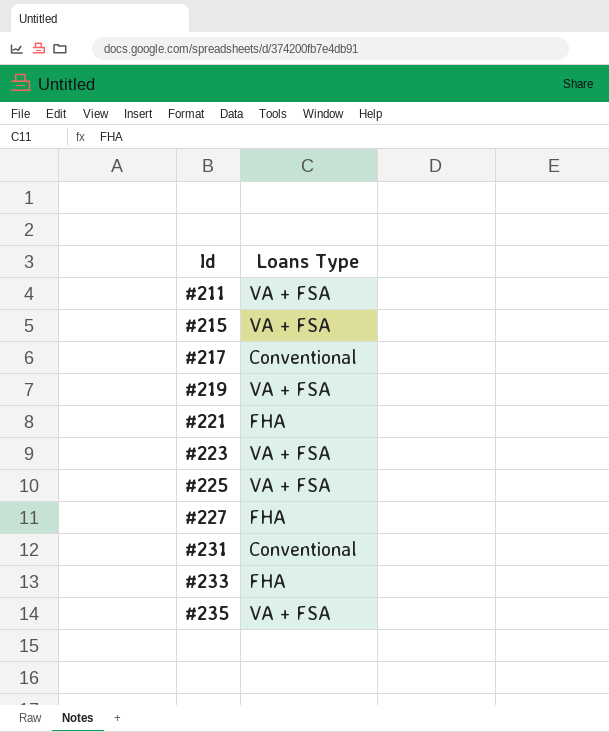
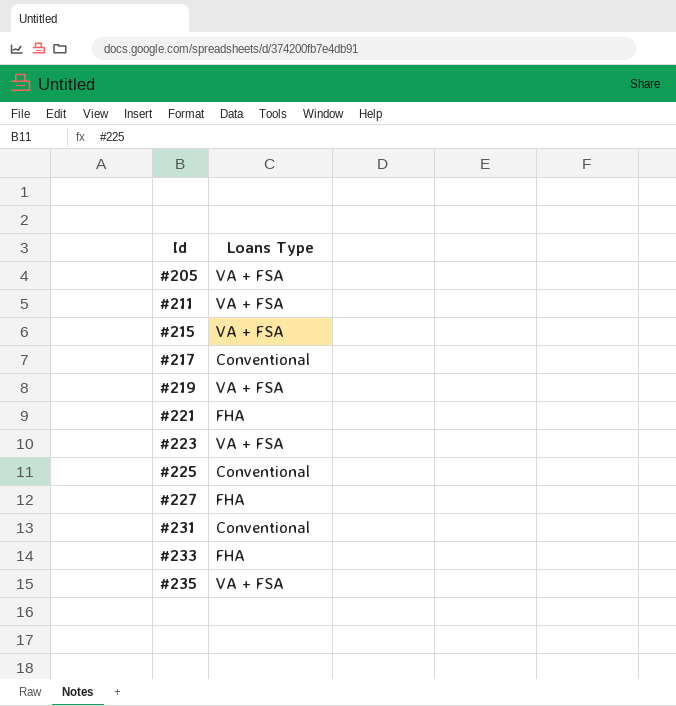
row #205: none -> VA + FSA
#225 | Loans Type: VA + FSA -> Conventional

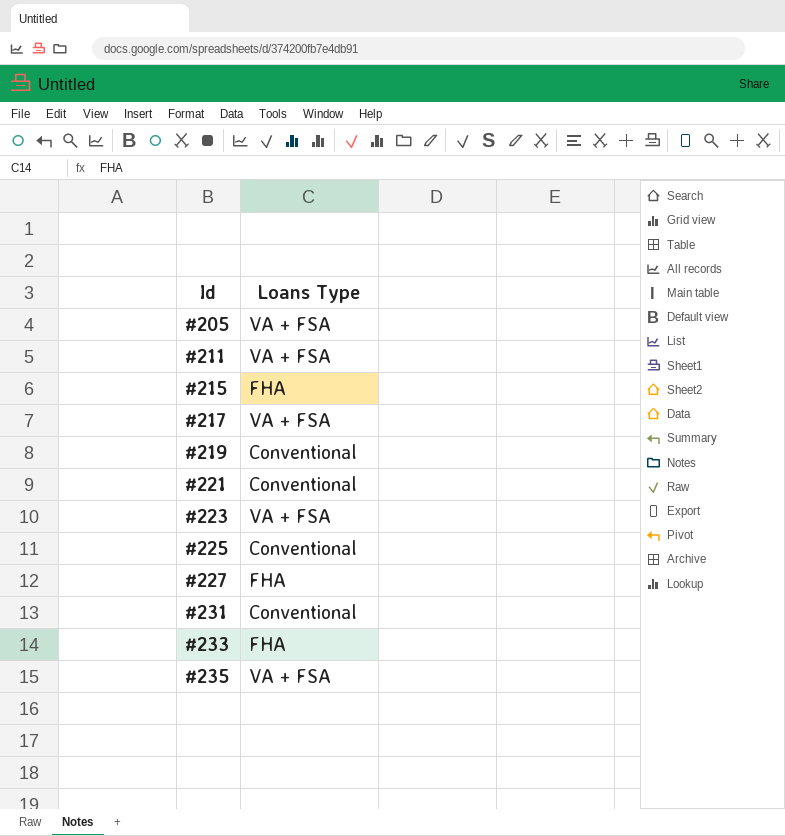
#215 | Loans Type: VA + FSA -> FHA
#217 | Loans Type: Conventional -> VA + FSA
#219 | Loans Type: VA + FSA -> Conventional
#221 | Loans Type: FHA -> Conventional

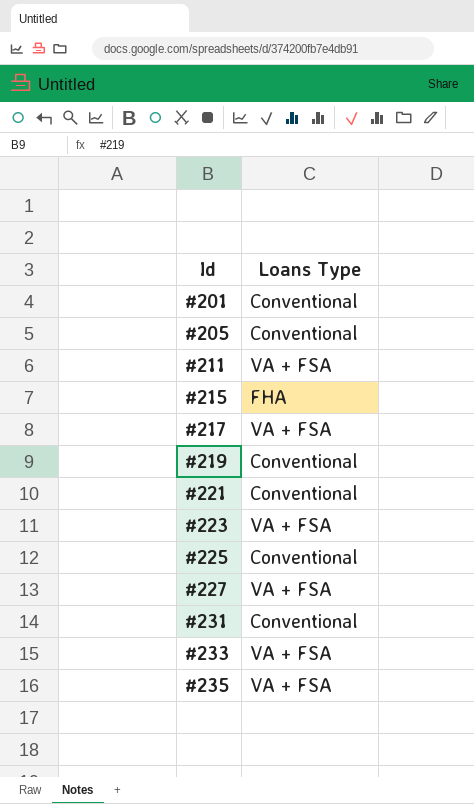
row #201: none -> Conventional
#205 | Loans Type: VA + FSA -> Conventional
#227 | Loans Type: FHA -> VA + FSA
#233 | Loans Type: FHA -> VA + FSA

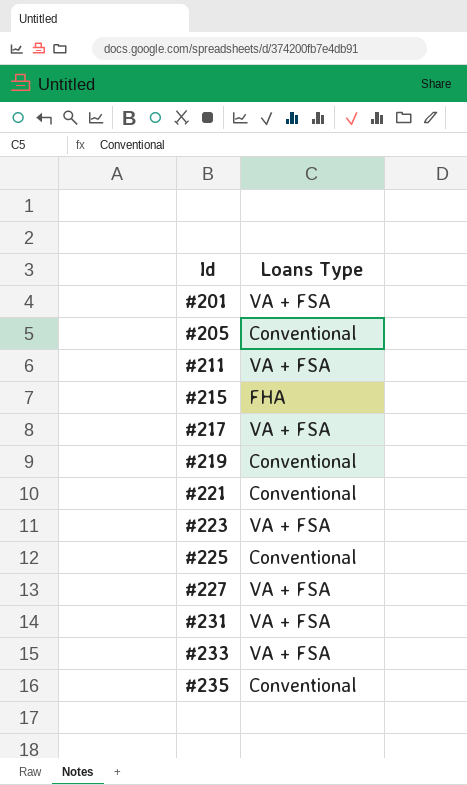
#201 | Loans Type: Conventional -> VA + FSA
#231 | Loans Type: Conventional -> VA + FSA
#235 | Loans Type: VA + FSA -> Conventional

